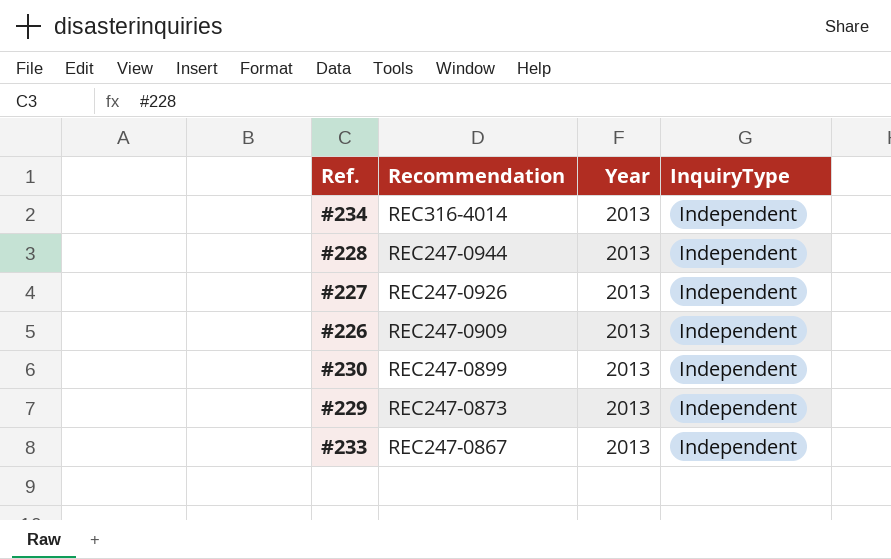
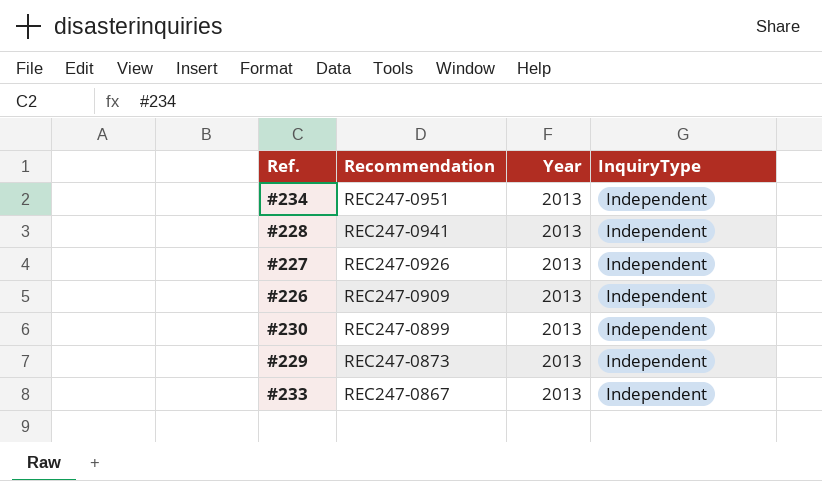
#234 | Recommendation: REC316-4014 -> REC247-0951
#228 | Recommendation: REC247-0944 -> REC247-0941

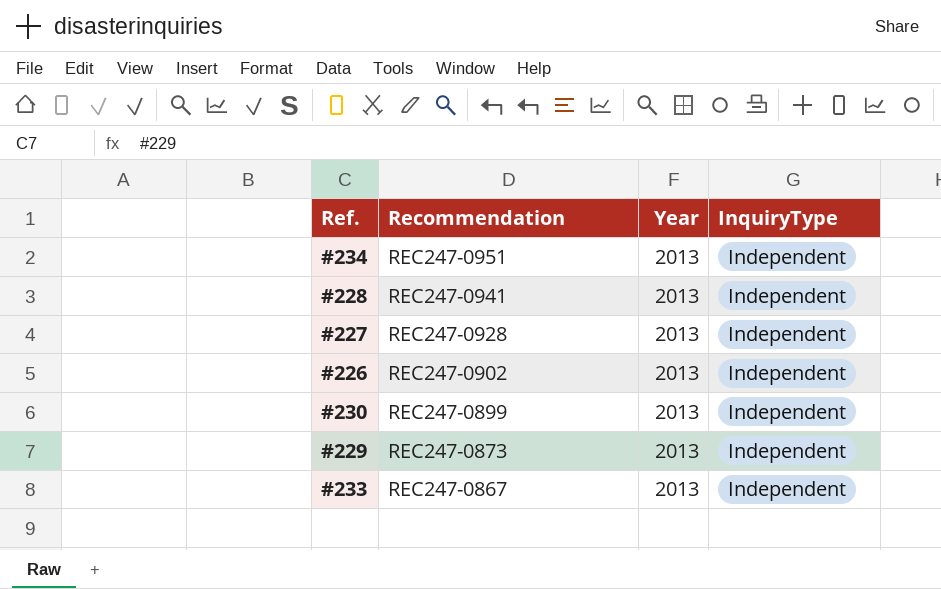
#227 | Recommendation: REC247-0926 -> REC247-0928
#226 | Recommendation: REC247-0909 -> REC247-0902

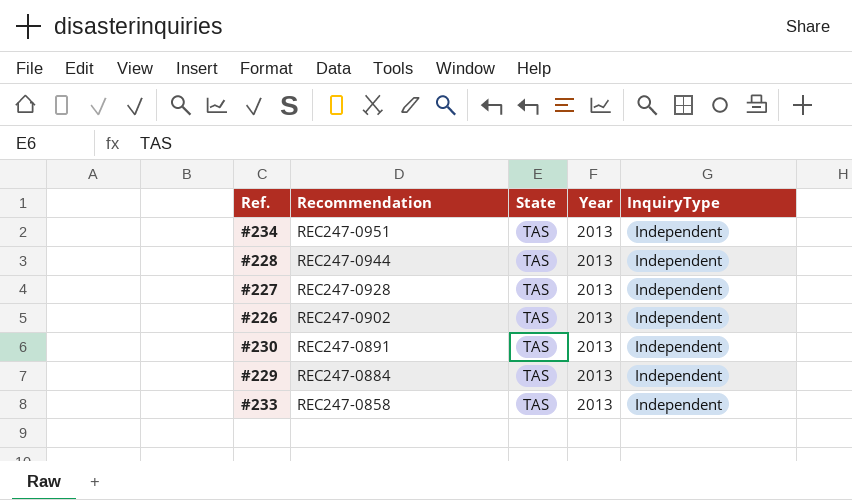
column State | position: none -> 3
#228 | Recommendation: REC247-0941 -> REC247-0944
#230 | Recommendation: REC247-0899 -> REC247-0891
#229 | Recommendation: REC247-0873 -> REC247-0884
#233 | Recommendation: REC247-0867 -> REC247-0858

